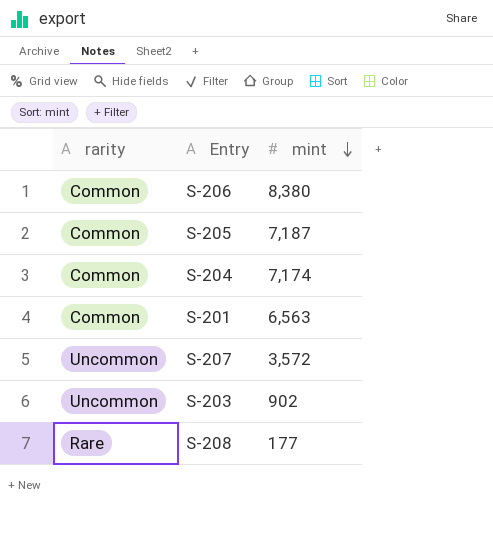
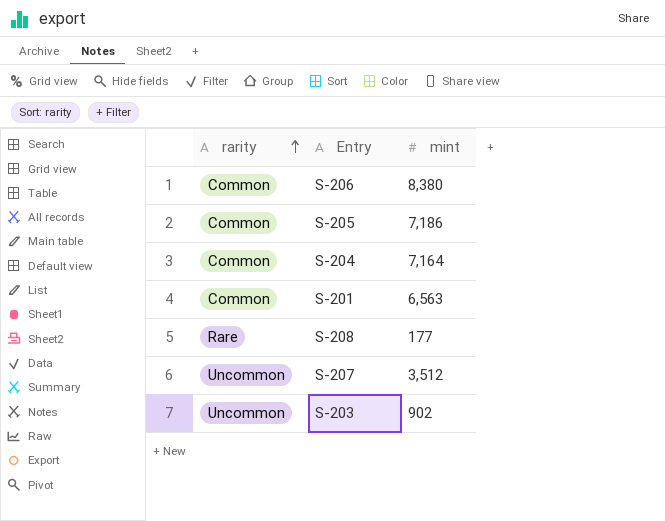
row order: mint descending -> rarity ascending
S-205 | mint: 7,187 -> 7,186
S-204 | mint: 7,174 -> 7,164
S-207 | mint: 3,572 -> 3,512

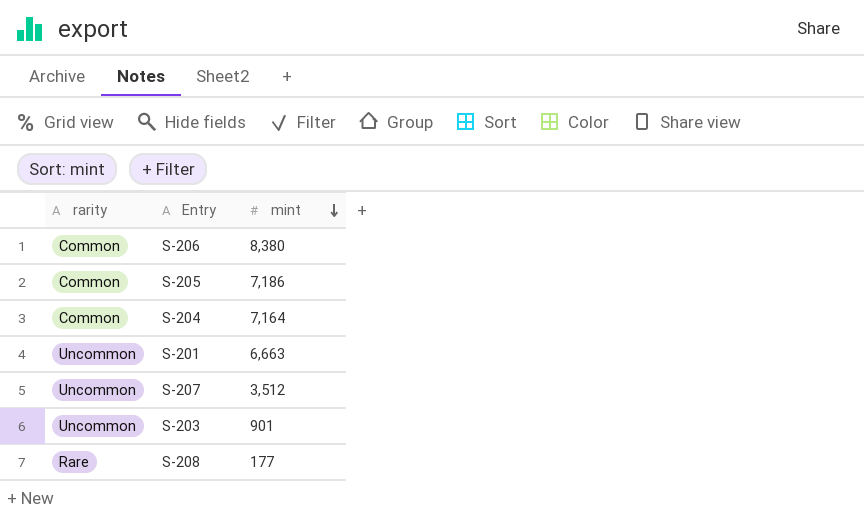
row order: rarity ascending -> mint descending
S-201 | rarity: Common -> Uncommon
S-201 | mint: 6,563 -> 6,663
S-203 | mint: 902 -> 901

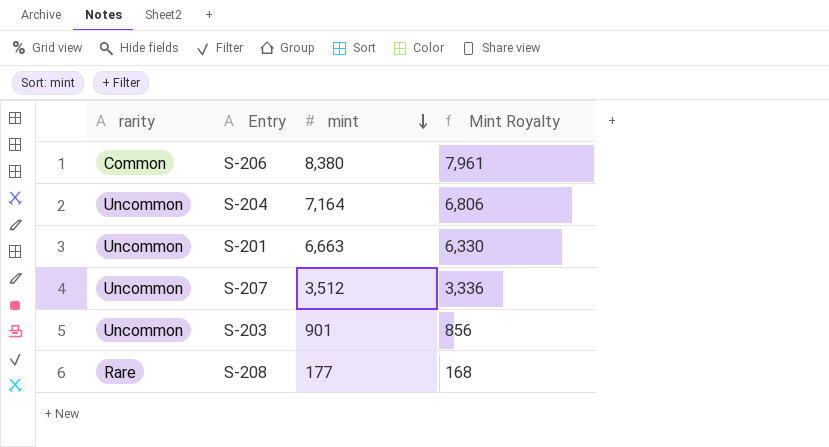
column Mint Royalty | formula: none -> [mint] * 0.95
row S-205: Common | 7,186 -> none
S-204 | rarity: Common -> Uncommon

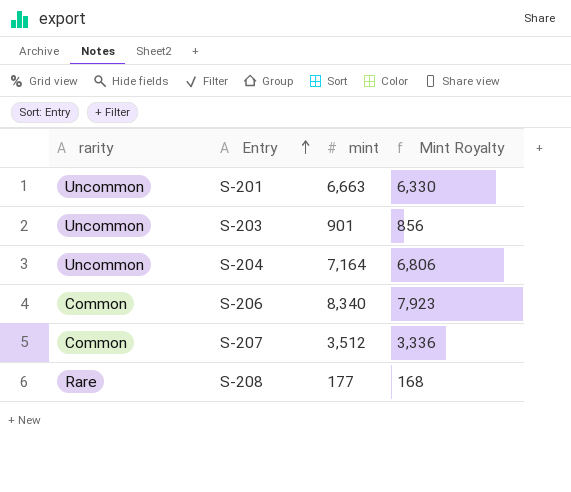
row order: mint descending -> Entry ascending
S-206 | mint: 8,380 -> 8,340
S-206 | Mint Royalty: 7,961 -> 7,923
S-207 | rarity: Uncommon -> Common

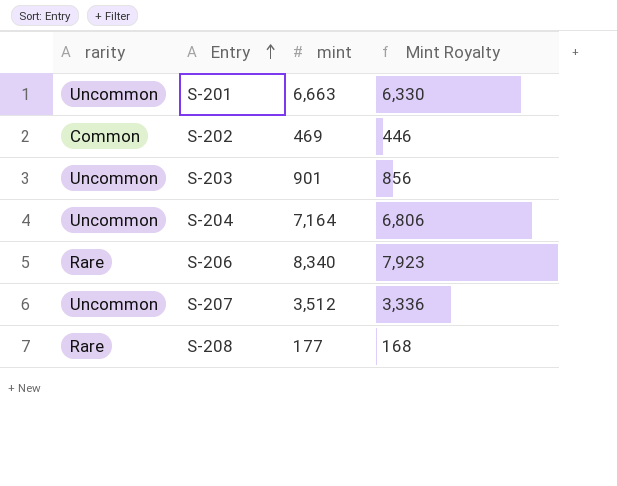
row S-202: none -> Common | 469 | 446
S-206 | rarity: Common -> Rare
S-207 | rarity: Common -> Uncommon

